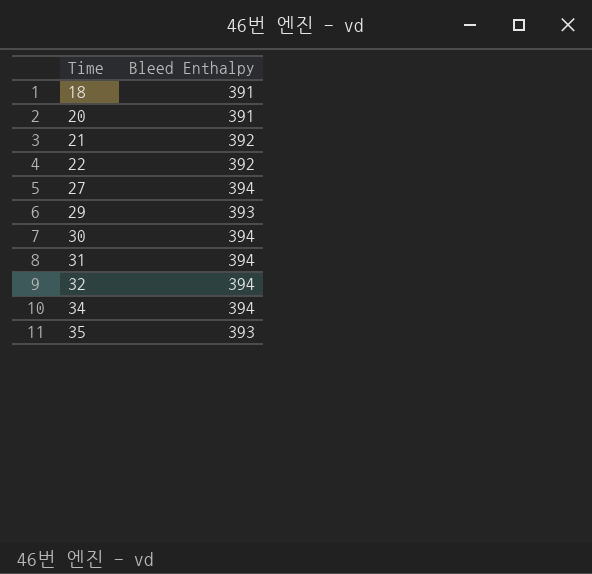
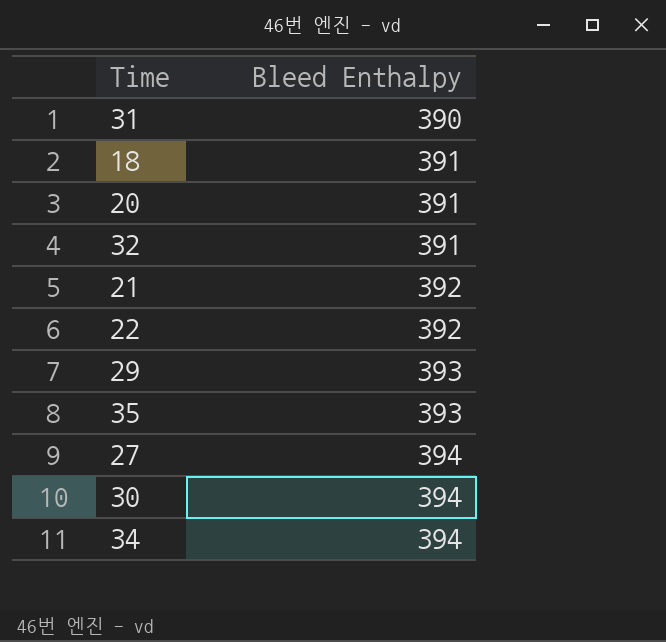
row order: Time ascending -> Bleed Enthalpy ascending
31 | Bleed Enthalpy: 394 -> 390
32 | Bleed Enthalpy: 394 -> 391

